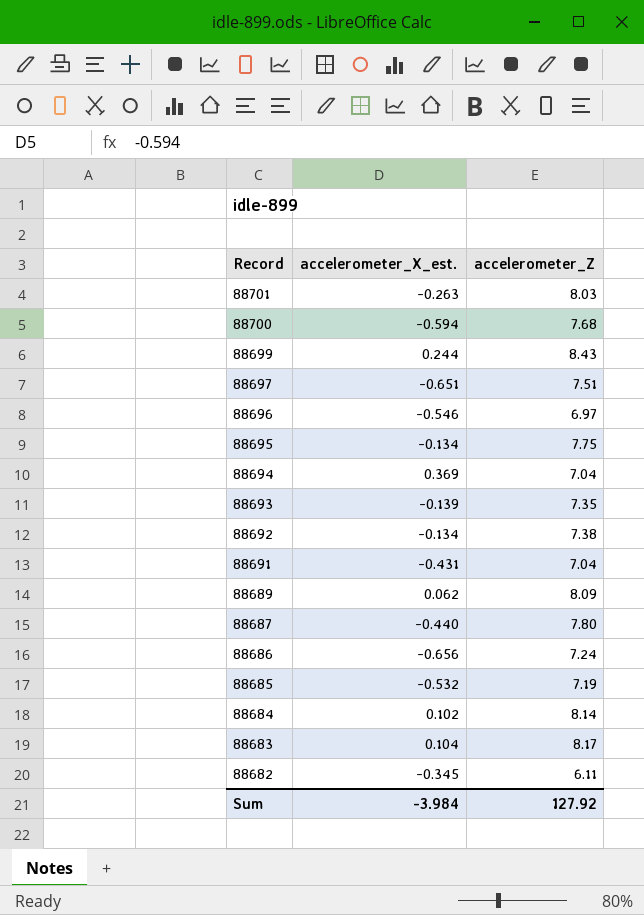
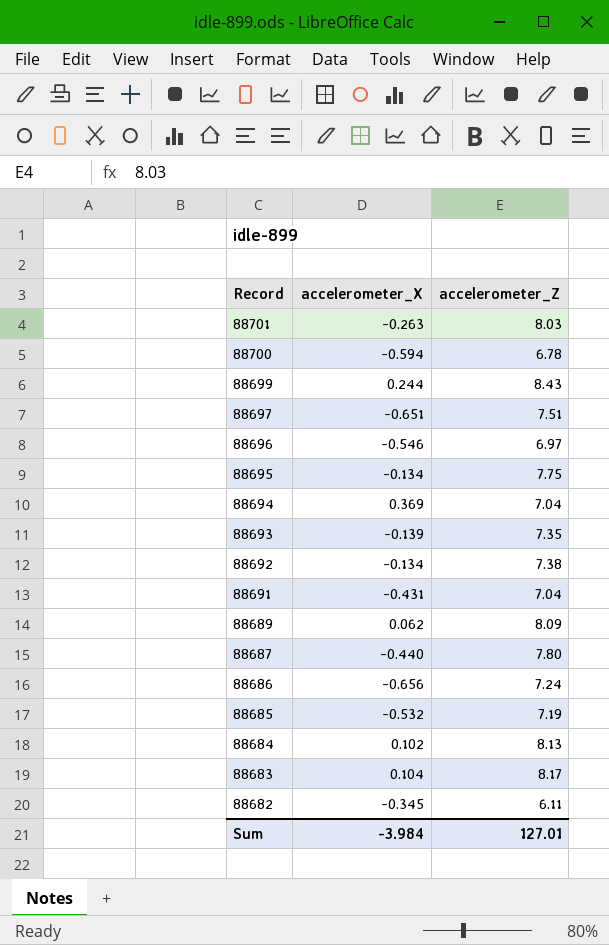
column name: accelerometer_X_est. -> accelerometer_X
88700 | accelerometer_Z: 7.68 -> 6.78
88684 | accelerometer_Z: 8.14 -> 8.13
Sum | accelerometer_Z: 127.92 -> 127.01

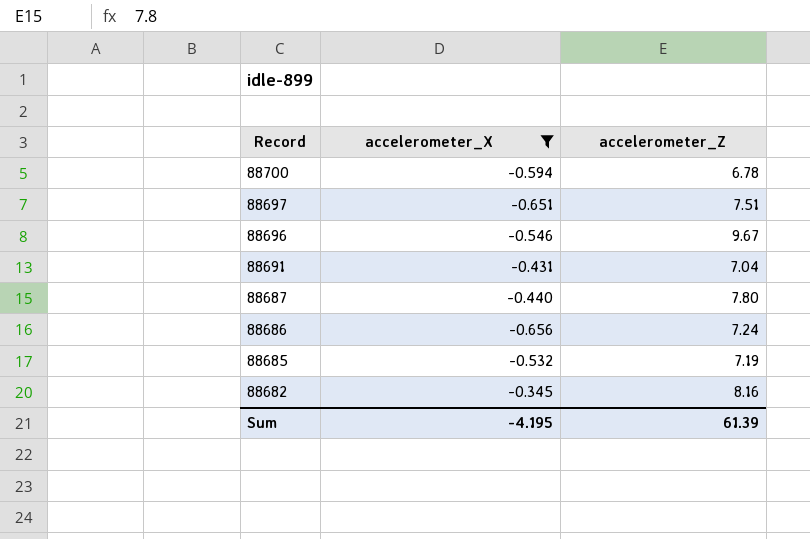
filter: none -> accelerometer_X <= -0.345
88696 | accelerometer_Z: 6.97 -> 9.67
88682 | accelerometer_Z: 6.11 -> 8.16
Sum | accelerometer_X: -3.984 -> -4.195
Sum | accelerometer_Z: 127.01 -> 61.39

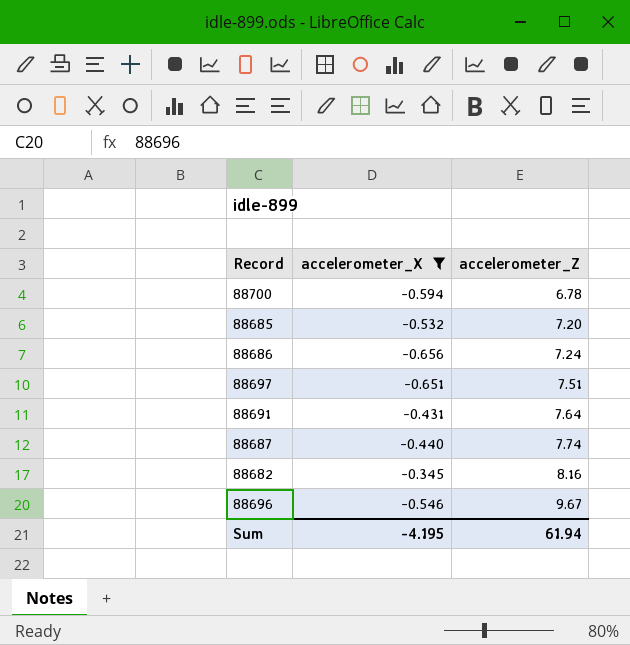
row order: Record descending -> accelerometer_Z ascending
88685 | accelerometer_Z: 7.19 -> 7.20
88691 | accelerometer_Z: 7.04 -> 7.64
88687 | accelerometer_Z: 7.80 -> 7.74
Sum | accelerometer_Z: 61.39 -> 61.94

